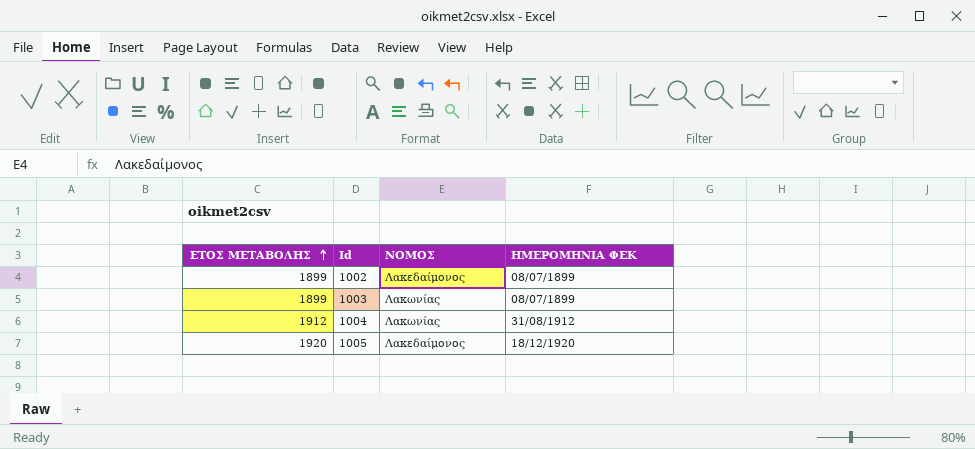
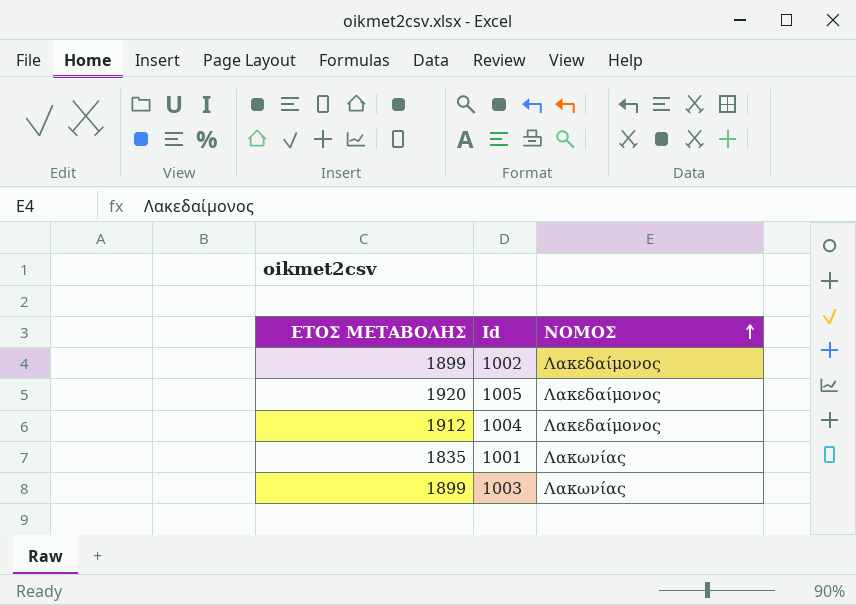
row order: ΕΤΟΣ ΜΕΤΑΒΟΛΗΣ ascending -> ΝΟΜΟΣ ascending
column ΗΜΕΡΟΜΗΝΙΑ ΦΕΚ | position: 4 -> none
1004 | ΝΟΜΟΣ: Λακωνίας -> Λακεδαίμονος
row 1001: none -> 1835 | Λακωνίας

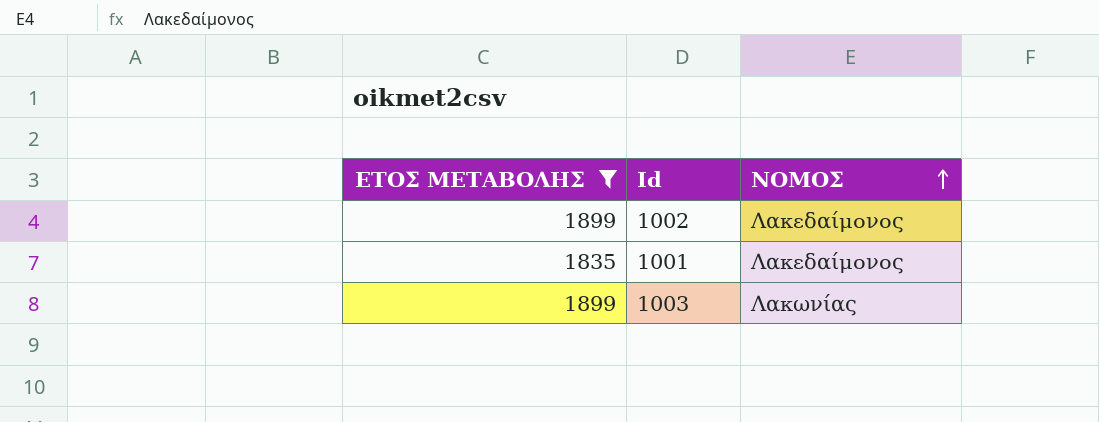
filter: none -> ΕΤΟΣ ΜΕΤΑΒΟΛΗΣ <= 1899
1001 | ΝΟΜΟΣ: Λακωνίας -> Λακεδαίμονος

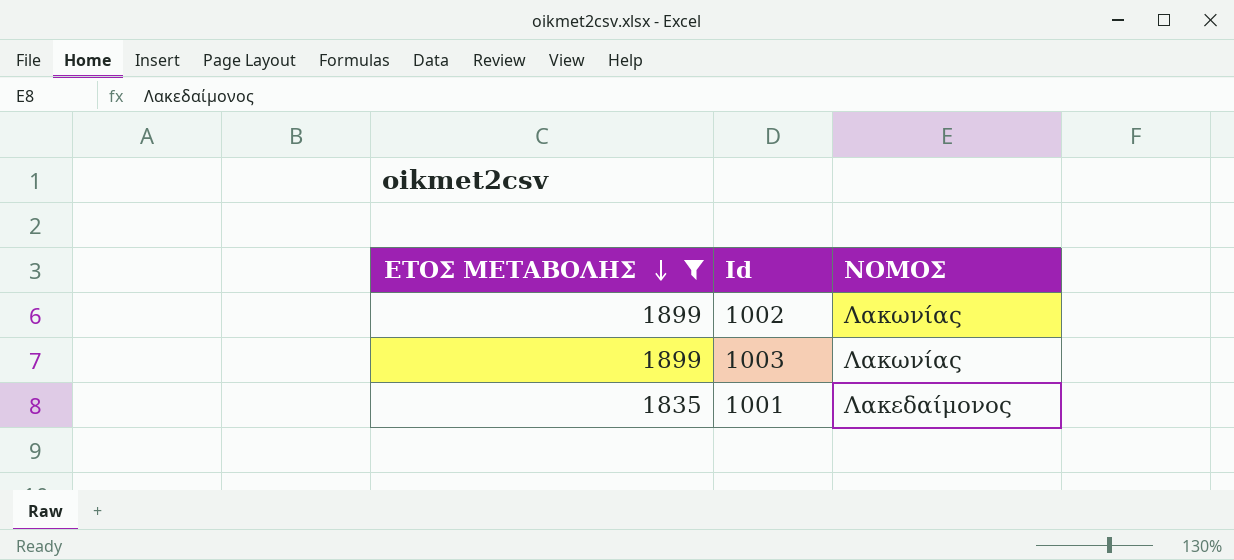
row order: ΝΟΜΟΣ ascending -> ΕΤΟΣ ΜΕΤΑΒΟΛΗΣ descending
1002 | ΝΟΜΟΣ: Λακεδαίμονος -> Λακωνίας

